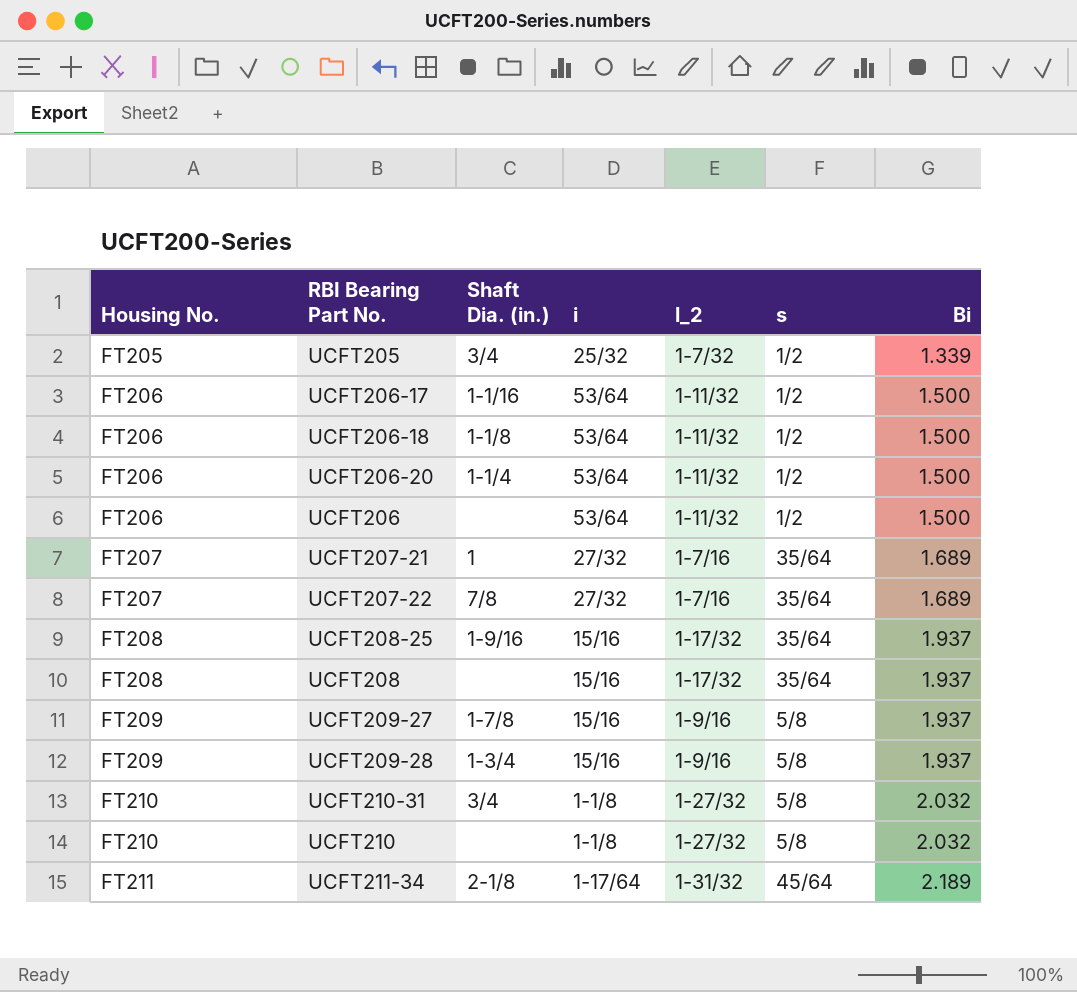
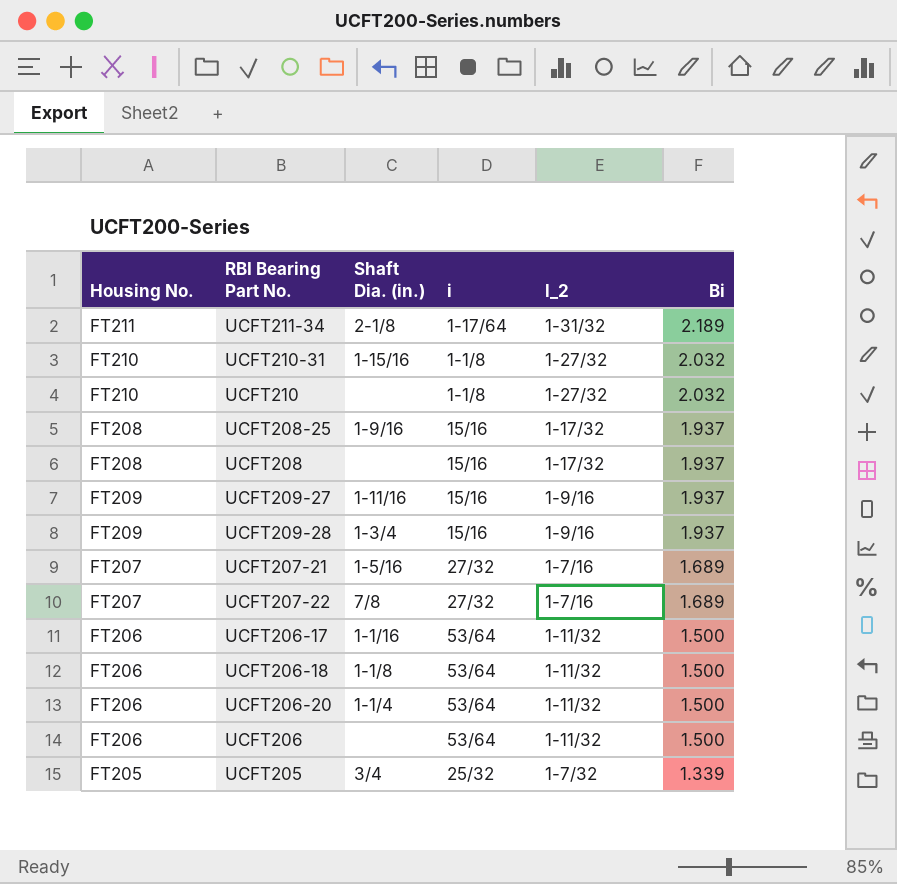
row order: Housing No. ascending -> Bi descending
column s | position: 6 -> none
UCFT210-31 | Shaft Dia. (in.): 3/4 -> 1-15/16
UCFT209-27 | Shaft Dia. (in.): 1-7/8 -> 1-11/16
UCFT207-21 | Shaft Dia. (in.): 1 -> 1-5/16

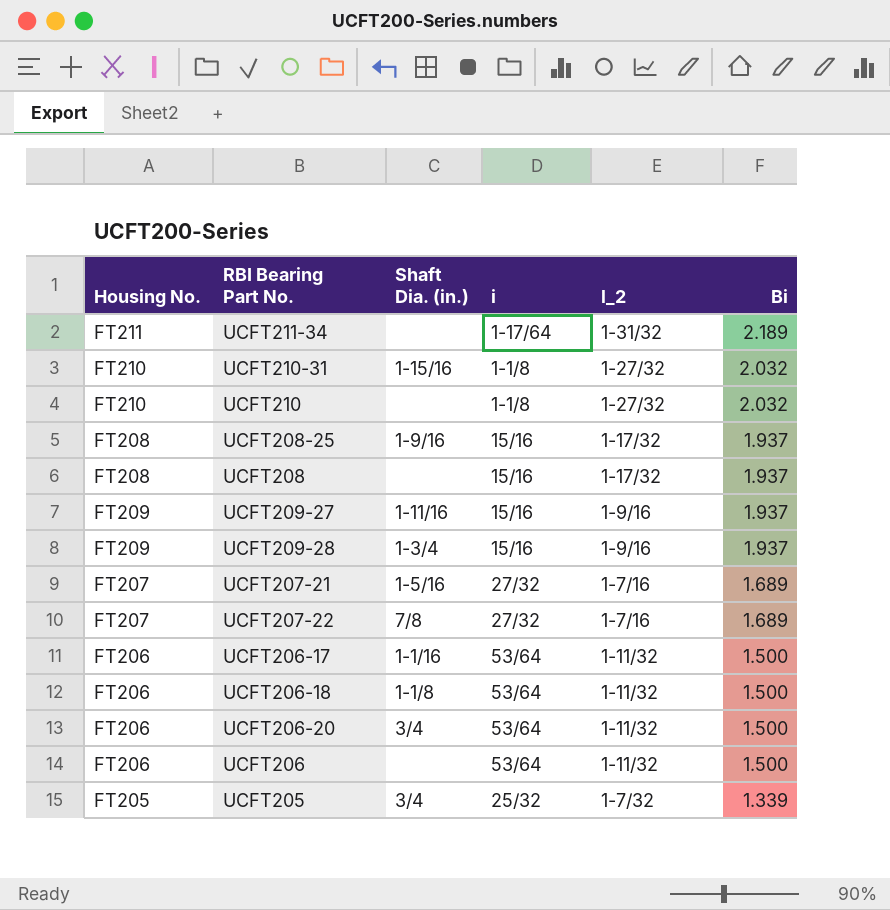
UCFT211-34 | Shaft Dia. (in.): 2-1/8 -> none
UCFT206-20 | Shaft Dia. (in.): 1-1/4 -> 3/4

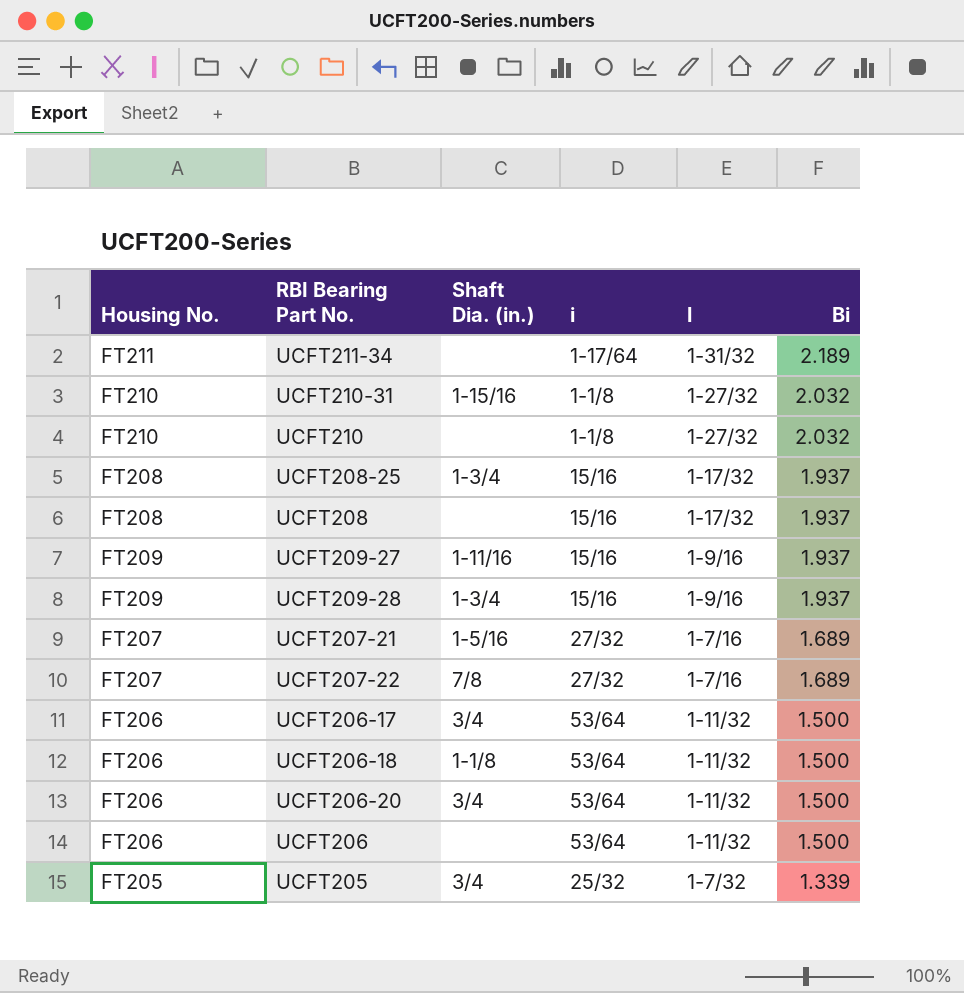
column name: l_2 -> l
UCFT208-25 | Shaft Dia. (in.): 1-9/16 -> 1-3/4
UCFT206-17 | Shaft Dia. (in.): 1-1/16 -> 3/4

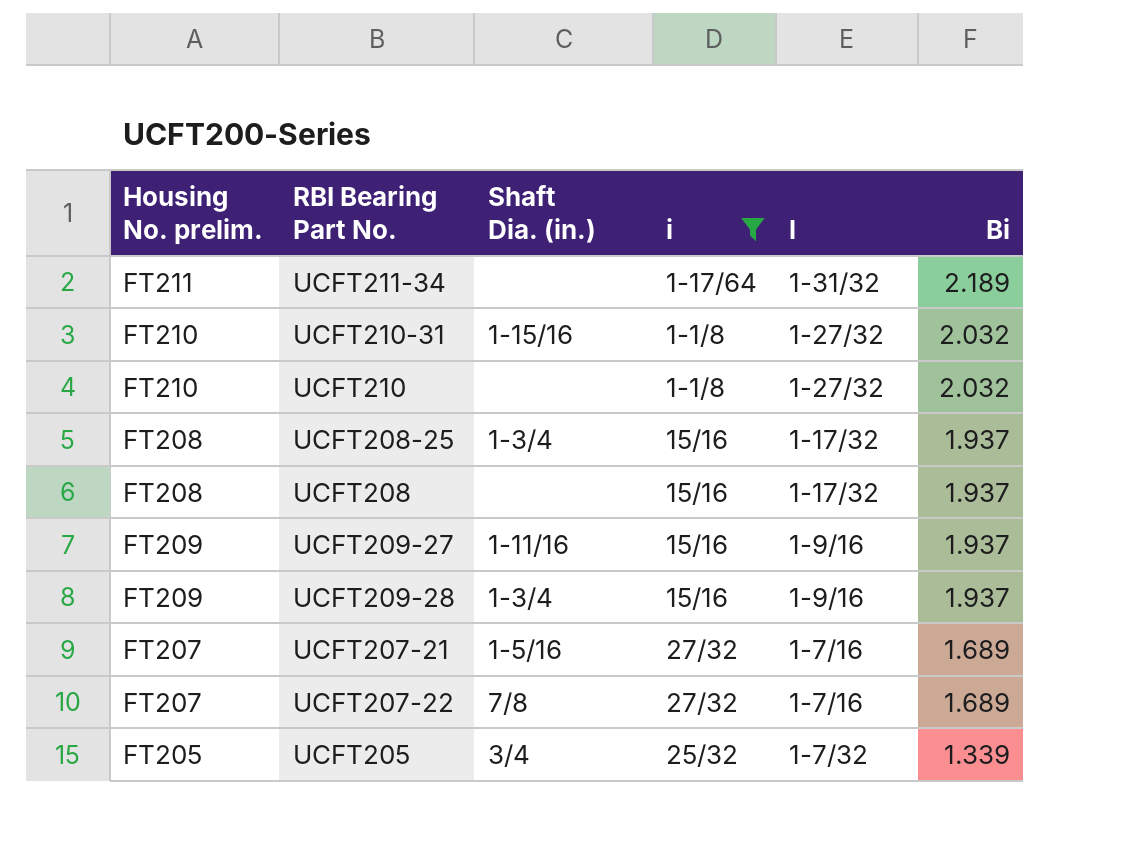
filter: none -> i != 53/64
column name: Housing No. -> Housing No. prelim.

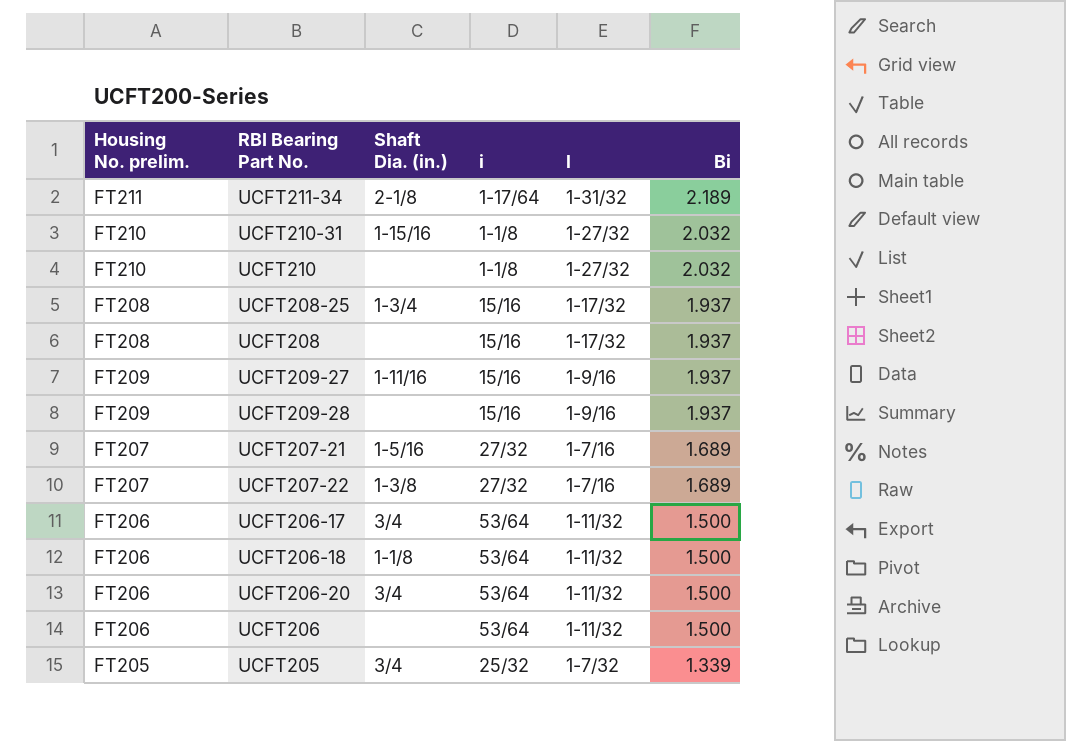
filter: i != 53/64 -> none
UCFT211-34 | Shaft Dia. (in.): none -> 2-1/8
UCFT209-28 | Shaft Dia. (in.): 1-3/4 -> none
UCFT207-22 | Shaft Dia. (in.): 7/8 -> 1-3/8

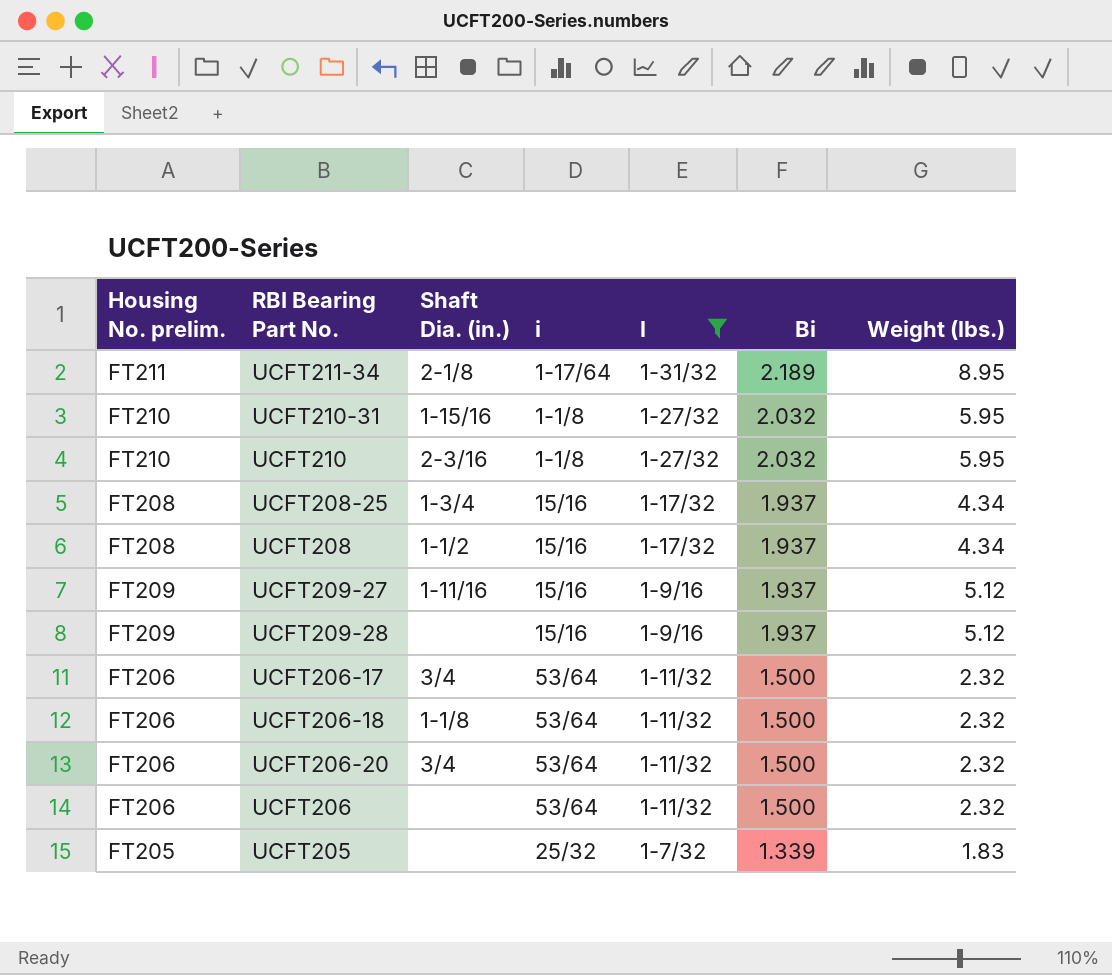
filter: none -> l != 1-7/16
column Weight (lbs.) | position: none -> 7
UCFT210 | Shaft Dia. (in.): none -> 2-3/16
UCFT208 | Shaft Dia. (in.): none -> 1-1/2
UCFT205 | Shaft Dia. (in.): 3/4 -> none

